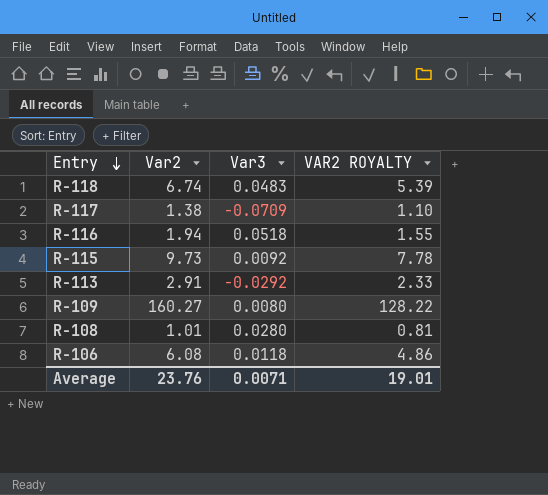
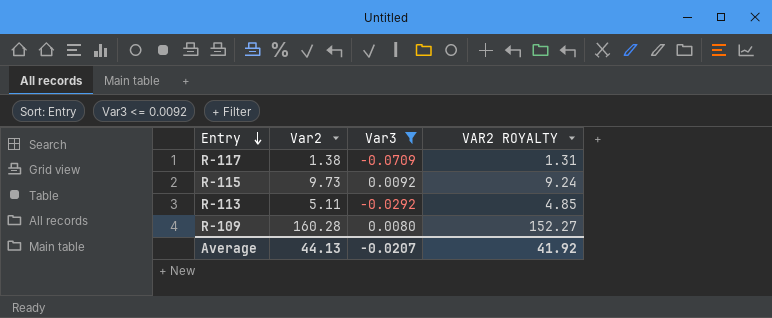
filter: none -> Var3 <= 0.0092
column VAR2 ROYALTY | formula: [Var2] * 0.8 -> [Var2] * 0.95
R-113 | Var2: 2.91 -> 5.11
R-109 | Var2: 160.27 -> 160.28
Average | Var2: 23.76 -> 44.13
Average | Var3: 0.0071 -> -0.0207
Average | VAR2 ROYALTY: 19.01 -> 41.92

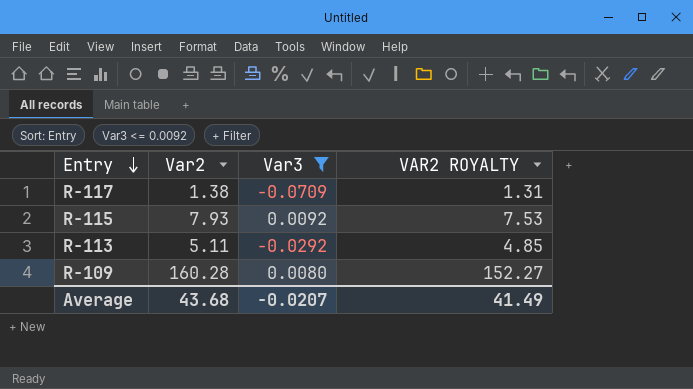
R-115 | Var2: 9.73 -> 7.93
R-115 | VAR2 ROYALTY: 9.24 -> 7.53
Average | Var2: 44.13 -> 43.68
Average | VAR2 ROYALTY: 41.92 -> 41.49

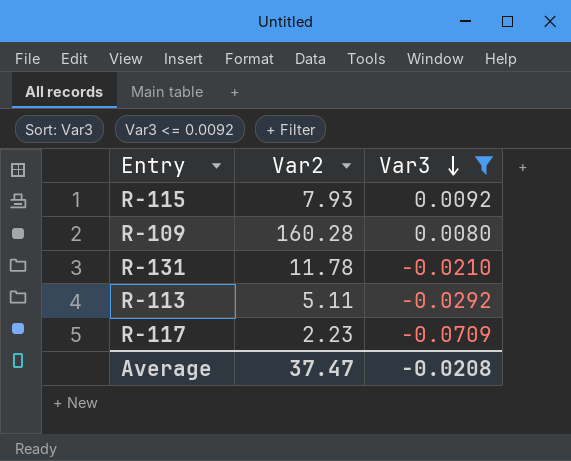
row order: Entry descending -> Var3 descending
column VAR2 ROYALTY | formula: [Var2] * 0.95 -> none
row R-131: none -> 11.78 | -0.0210
R-117 | Var2: 1.38 -> 2.23
Average | Var2: 43.68 -> 37.47
Average | Var3: -0.0207 -> -0.0208

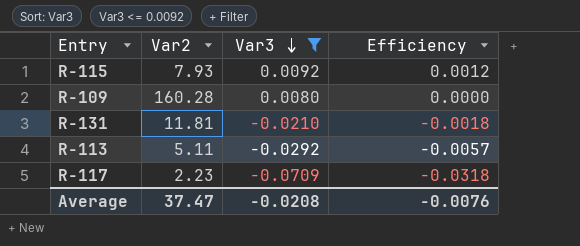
column Efficiency | formula: none -> [Var3] / [Var2]
R-131 | Var2: 11.78 -> 11.81

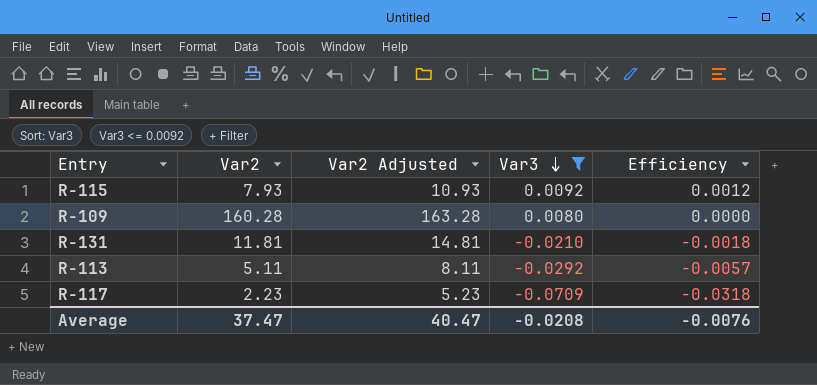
column Var2 Adjusted | formula: none -> [Var2] + 3

